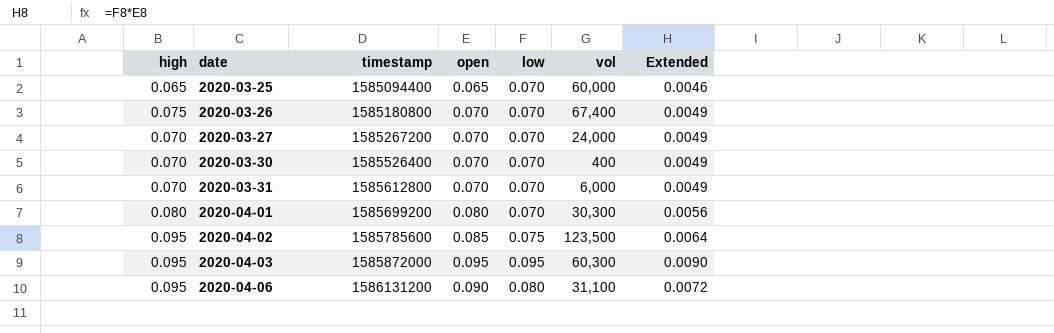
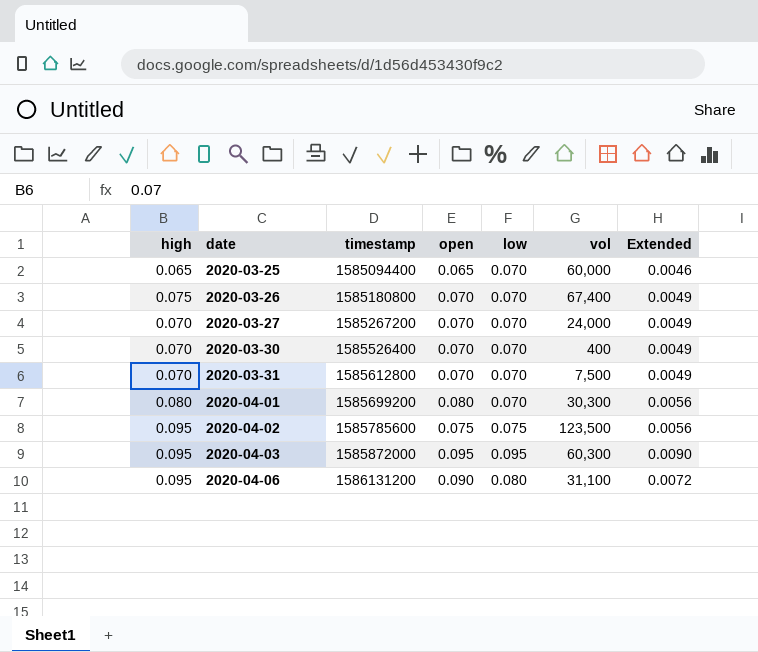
2020-03-31 | vol: 6,000 -> 7,500
2020-04-02 | open: 0.085 -> 0.075
2020-04-02 | Extended: 0.0064 -> 0.0056

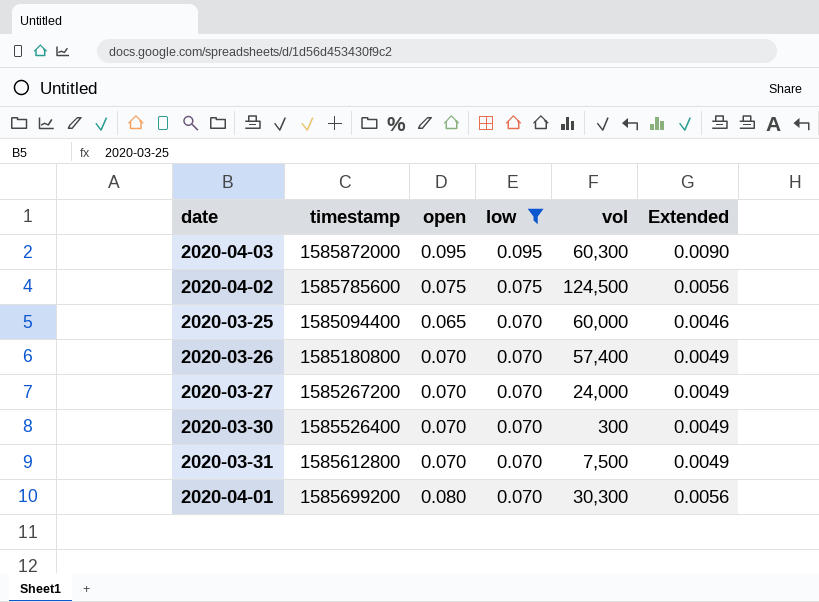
filter: none -> low != 0.080
row order: date ascending -> low descending
column high | position: 1 -> none
2020-04-02 | vol: 123,500 -> 124,500
2020-03-26 | vol: 67,400 -> 57,400
2020-03-30 | vol: 400 -> 300

